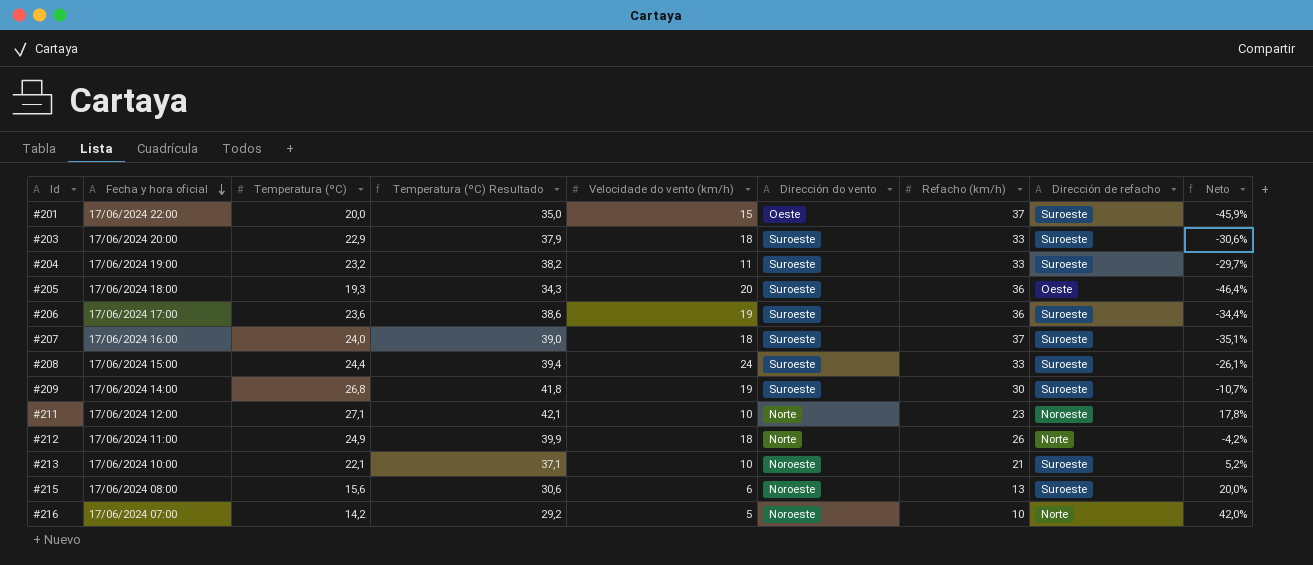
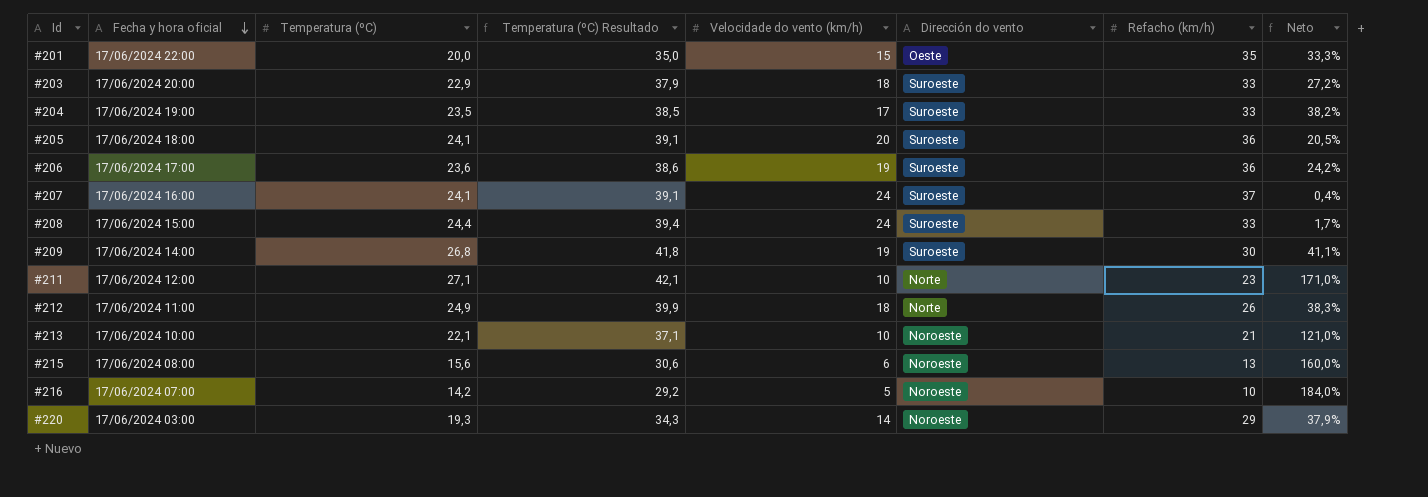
column Dirección de refacho | position: 8 -> none
column Neto | formula: ([Temperatura (ºC)] - [Refacho (km/h)]) / [Refacho (km/h)] -> ([Temperatura (ºC)] - [Velocidade do vento (km/h)]) / [Velocidade do vento (km/h)]
#201 | Refacho (km/h): 37 -> 35
#204 | Temperatura (ºC): 23,2 -> 23,5
#204 | Temperatura (ºC) Resultado: 38,2 -> 38,5
#204 | Velocidade do vento (km/h): 11 -> 17
#205 | Temperatura (ºC): 19,3 -> 24,1
#205 | Temperatura (ºC) Resultado: 34,3 -> 39,1
#207 | Temperatura (ºC): 24,0 -> 24,1
#207 | Temperatura (ºC) Resultado: 39,0 -> 39,1
#207 | Velocidade do vento (km/h): 18 -> 24
row #220: none -> 17/06/2024 03:00 | 19,3 | 34,3 | 14 | Noroeste | 29 | 37,9%

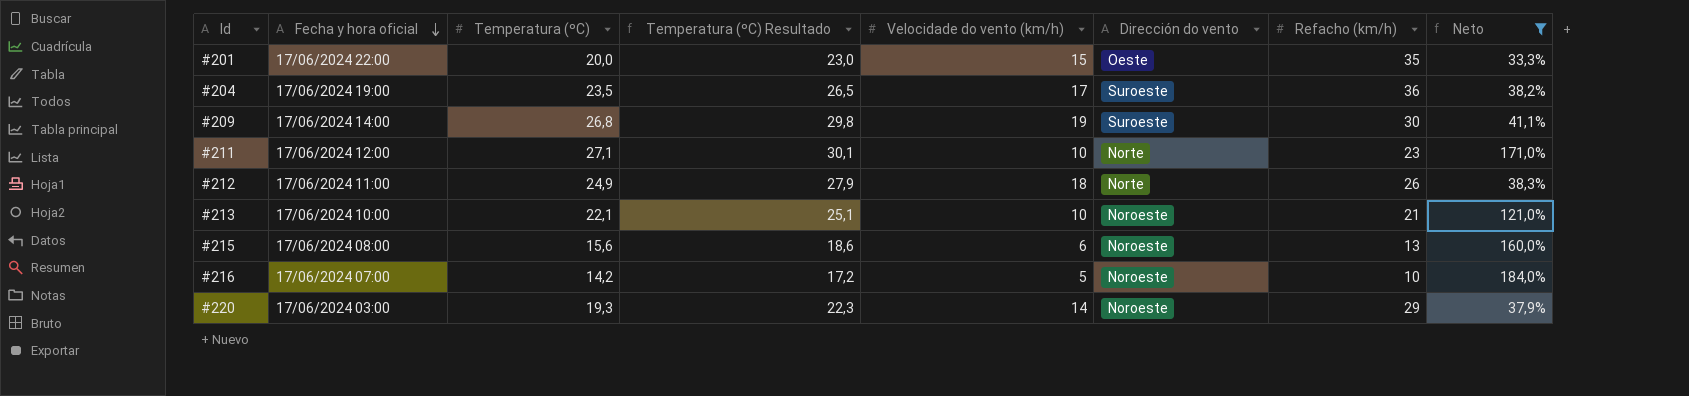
filter: none -> Neto >= 33,3%
column Temperatura (ºC) Resultado | formula: [Temperatura (ºC)] + 15 -> [Temperatura (ºC)] + 3
#204 | Refacho (km/h): 33 -> 36

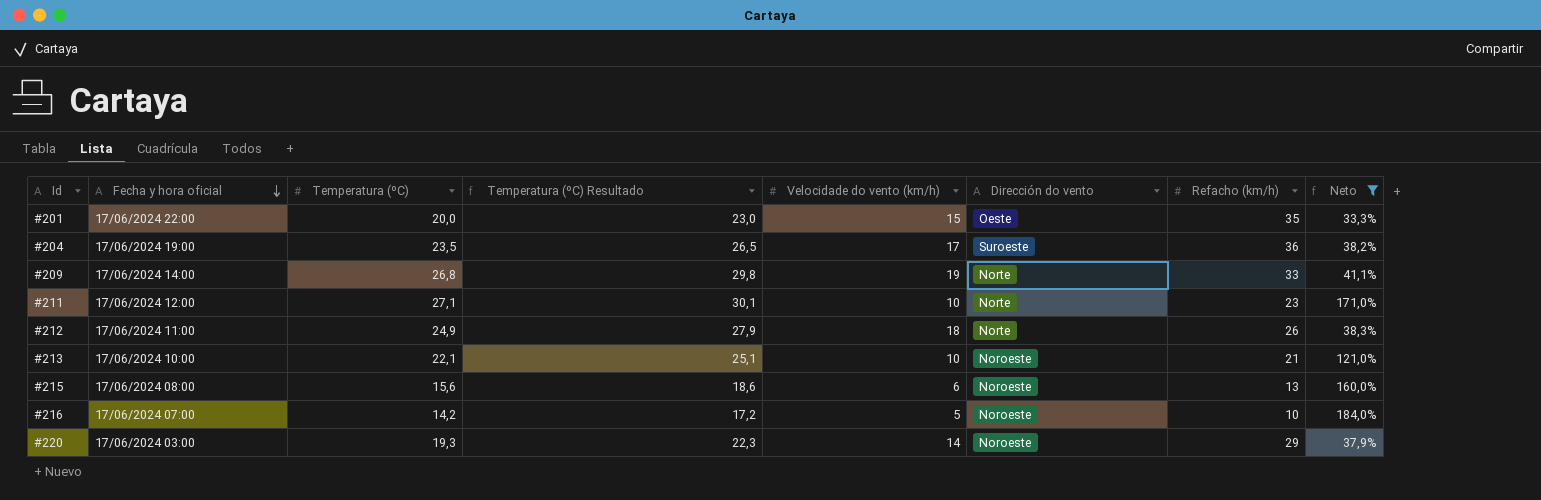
#209 | Dirección do vento: Suroeste -> Norte
#209 | Refacho (km/h): 30 -> 33

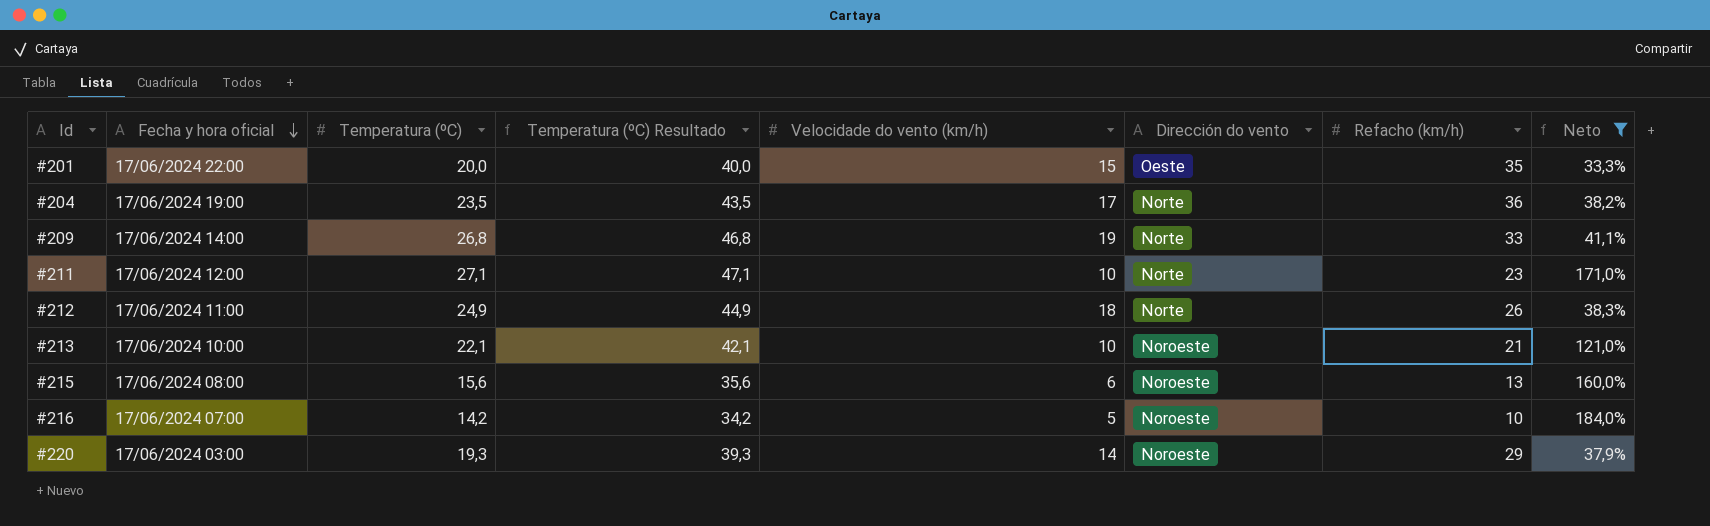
column Temperatura (ºC) Resultado | formula: [Temperatura (ºC)] + 3 -> [Temperatura (ºC)] + 20
#204 | Dirección do vento: Suroeste -> Norte

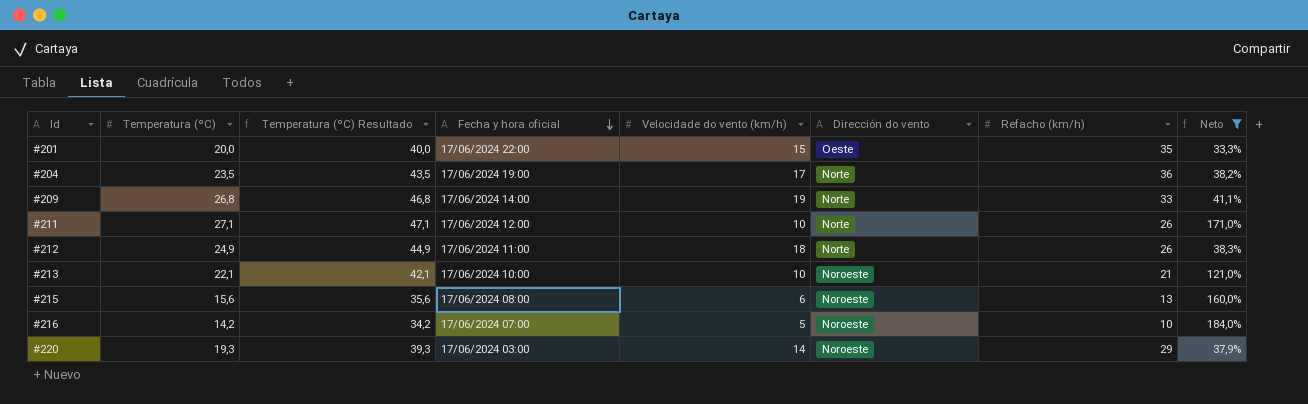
column Fecha y hora oficial | position: 2 -> 4
#211 | Refacho (km/h): 23 -> 26

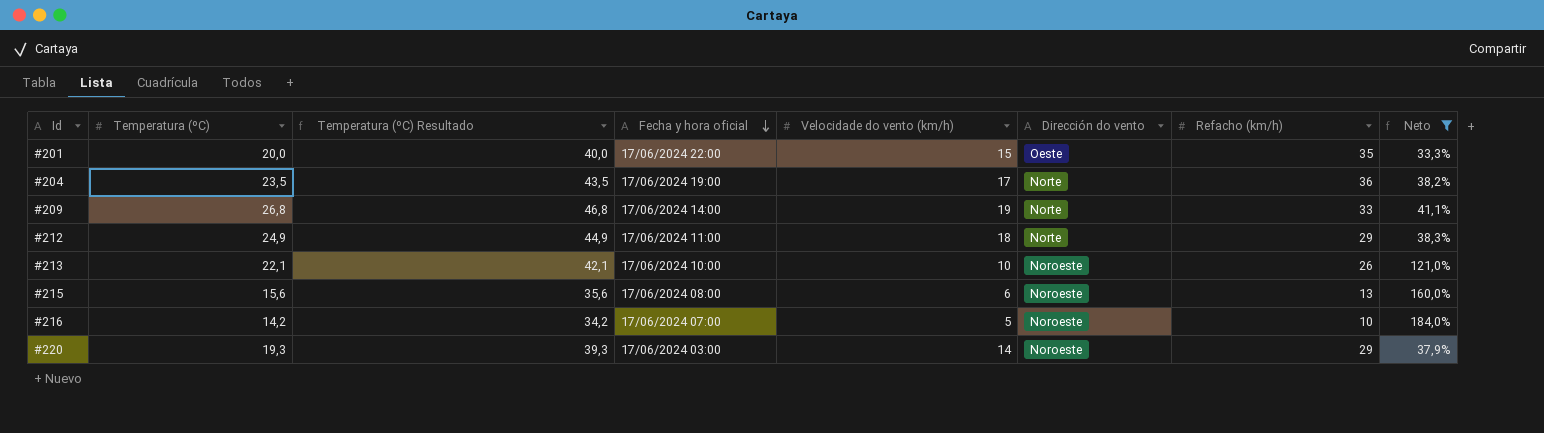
row #211: 27,1 | 47,1 | 17/06/2024 12:00 | 10 | Norte | 26 | 171,0% -> none
#212 | Refacho (km/h): 26 -> 29
#213 | Refacho (km/h): 21 -> 26

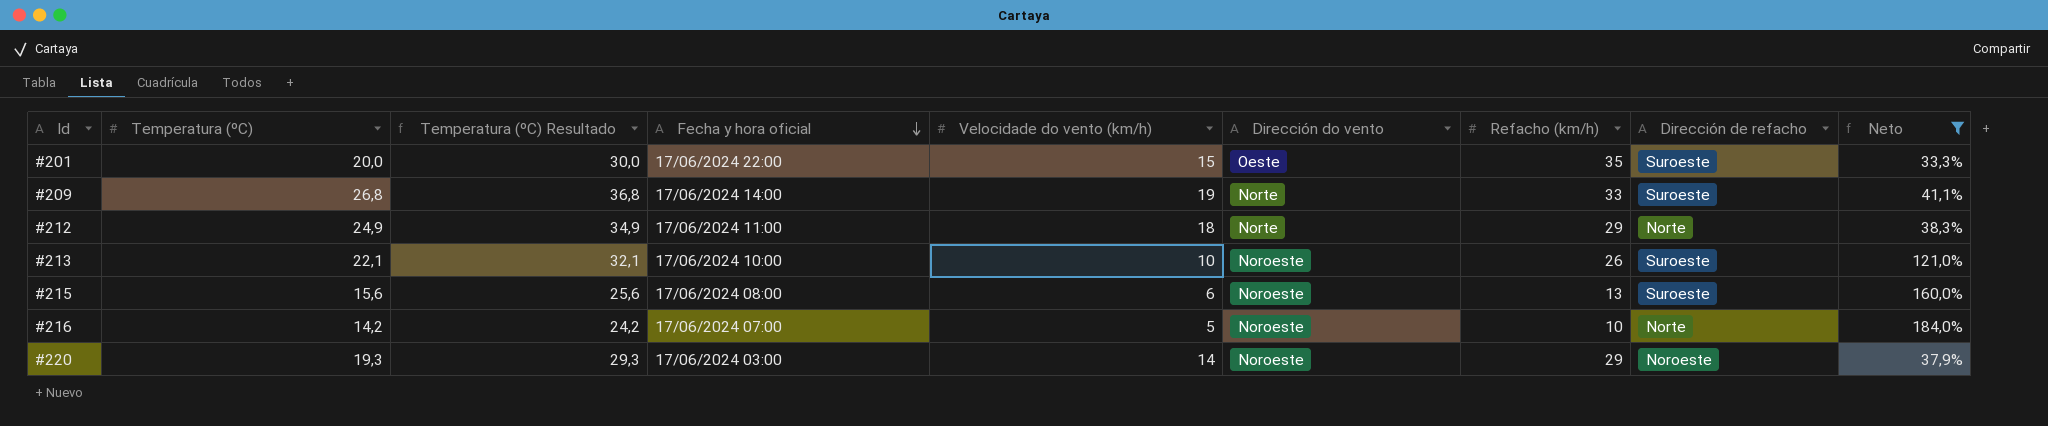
column Temperatura (ºC) Resultado | formula: [Temperatura (ºC)] + 20 -> [Temperatura (ºC)] + 10
column Dirección de refacho | position: none -> 8
row #204: 23,5 | 43,5 | 17/06/2024 19:00 | 17 | Norte | 36 | 38,2% -> none

